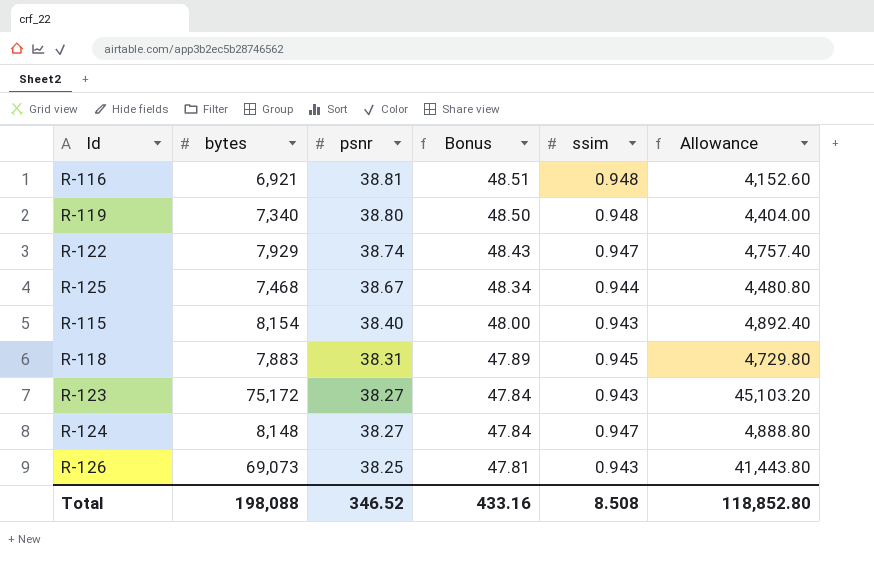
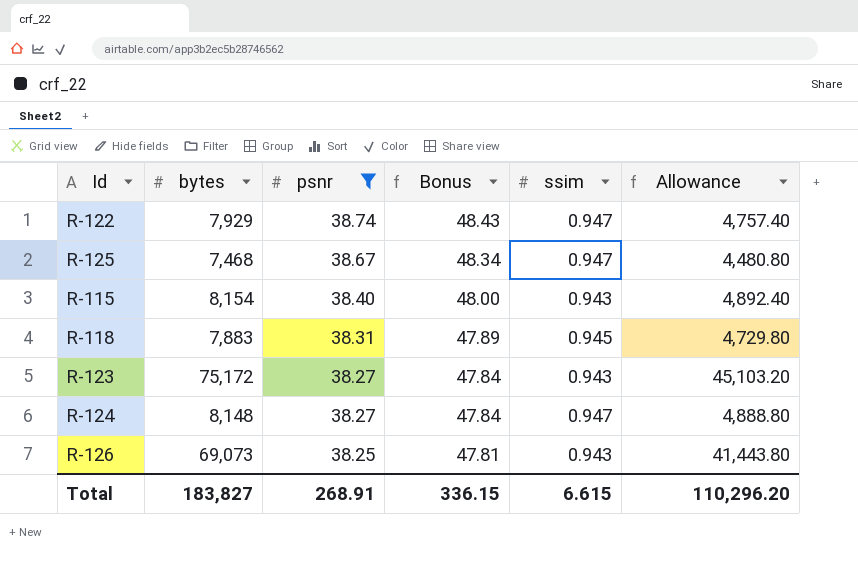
filter: none -> psnr <= 38.74
R-125 | ssim: 0.944 -> 0.947
Total | bytes: 198,088 -> 183,827
Total | psnr: 346.52 -> 268.91
Total | Bonus: 433.16 -> 336.15
Total | ssim: 8.508 -> 6.615
Total | Allowance: 118,852.80 -> 110,296.20

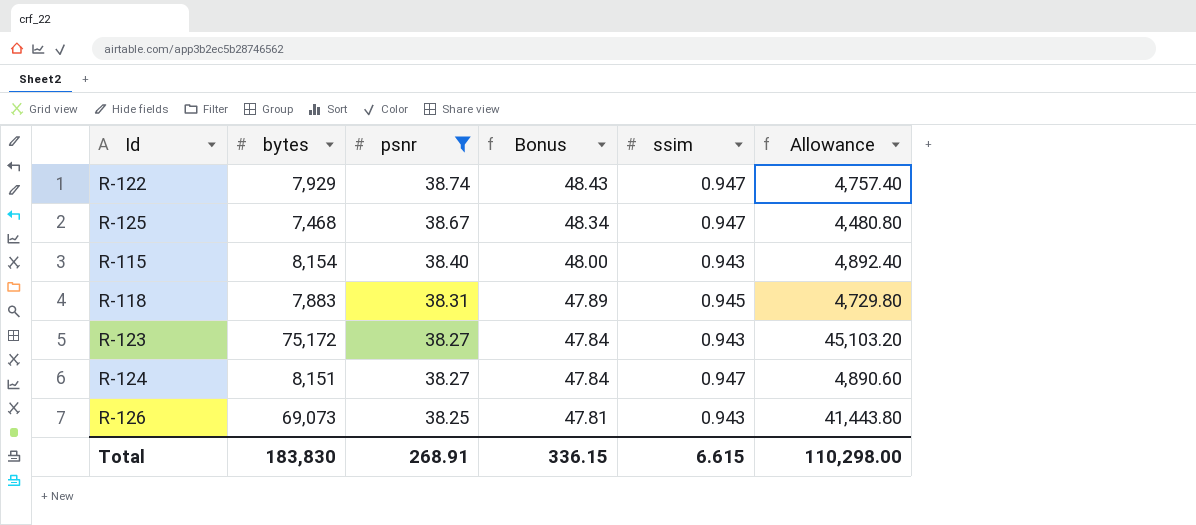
R-124 | bytes: 8,148 -> 8,151
R-124 | Allowance: 4,888.80 -> 4,890.60
Total | bytes: 183,827 -> 183,830
Total | Allowance: 110,296.20 -> 110,298.00

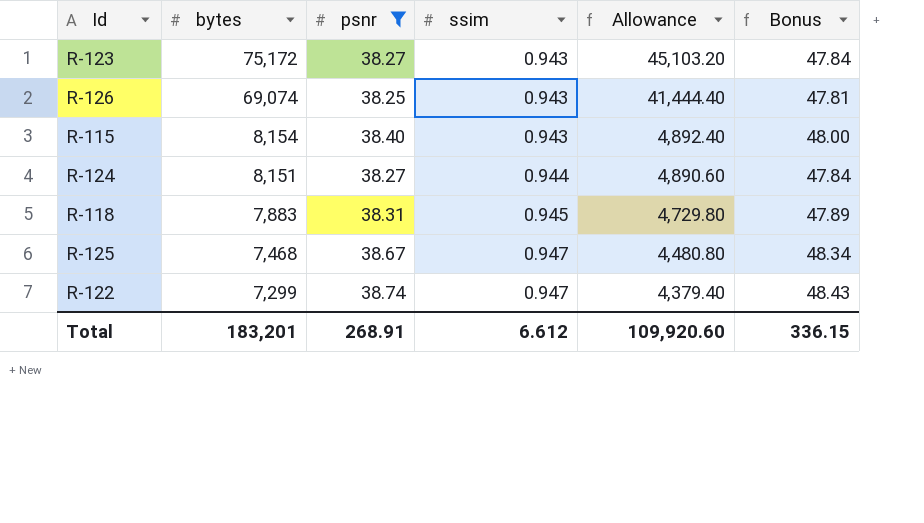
row order: psnr descending -> bytes descending
column Bonus | position: 4 -> 6
R-126 | bytes: 69,073 -> 69,074
R-126 | Allowance: 41,443.80 -> 41,444.40
R-124 | ssim: 0.947 -> 0.944
R-122 | bytes: 7,929 -> 7,299
R-122 | Allowance: 4,757.40 -> 4,379.40
Total | bytes: 183,830 -> 183,201
Total | ssim: 6.615 -> 6.612
Total | Allowance: 110,298.00 -> 109,920.60

